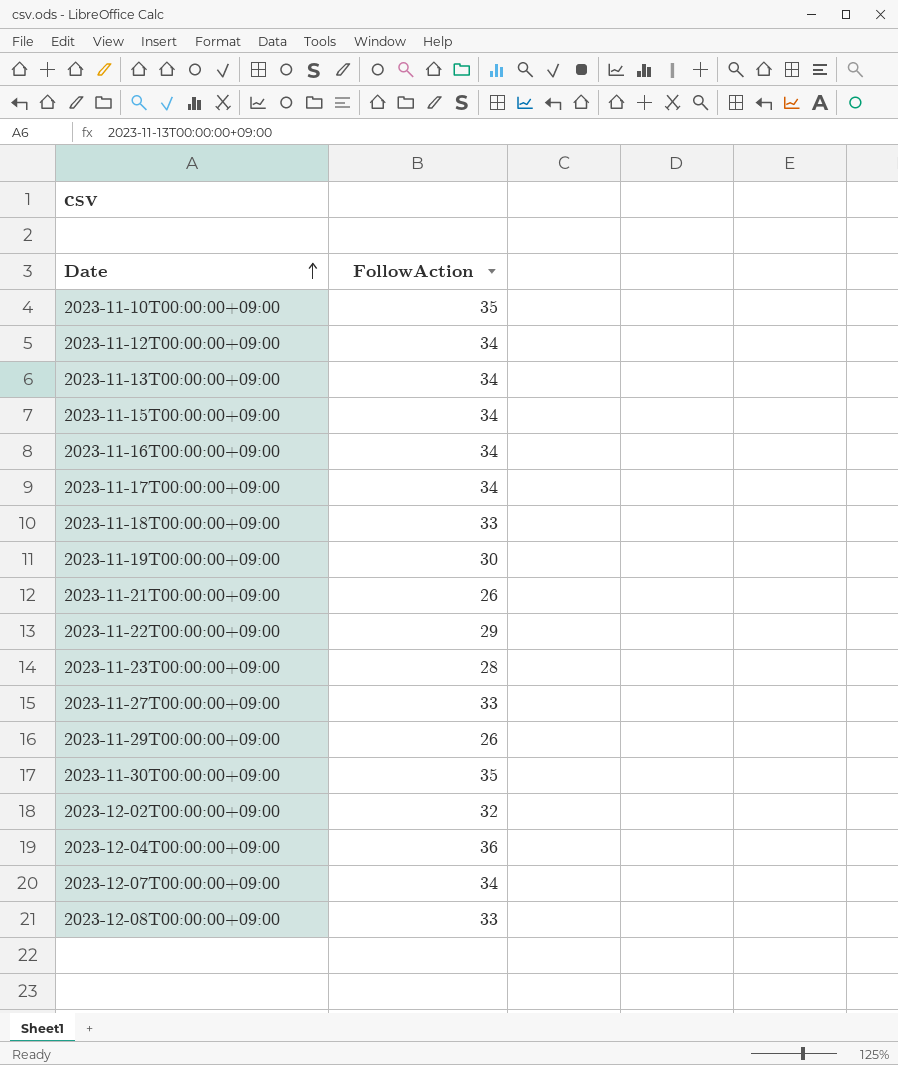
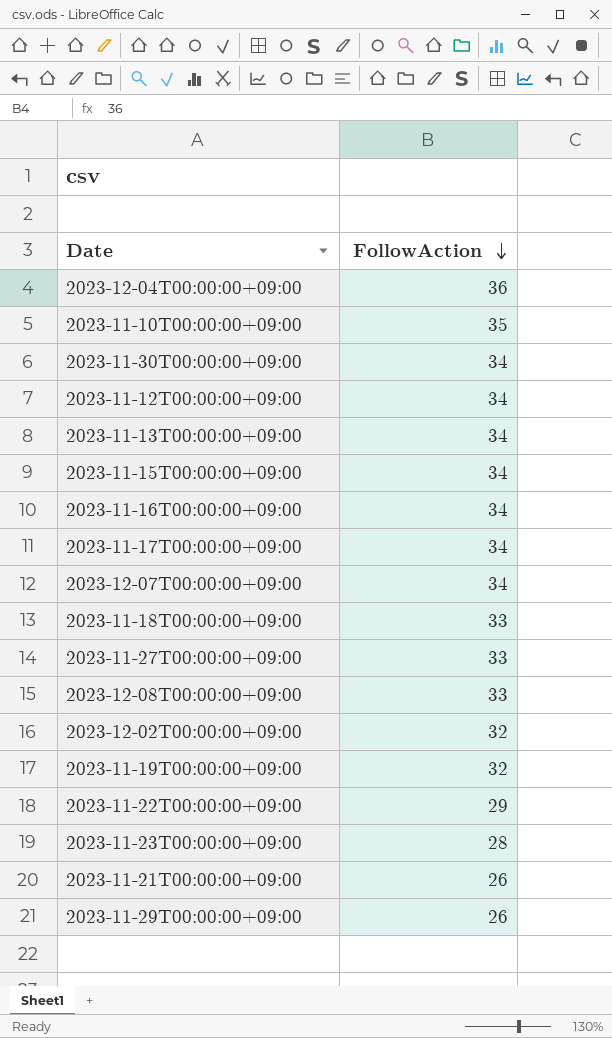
row order: Date ascending -> FollowAction descending
2023-11-30T00:00:00+09:00 | FollowAction: 35 -> 34
2023-11-19T00:00:00+09:00 | FollowAction: 30 -> 32

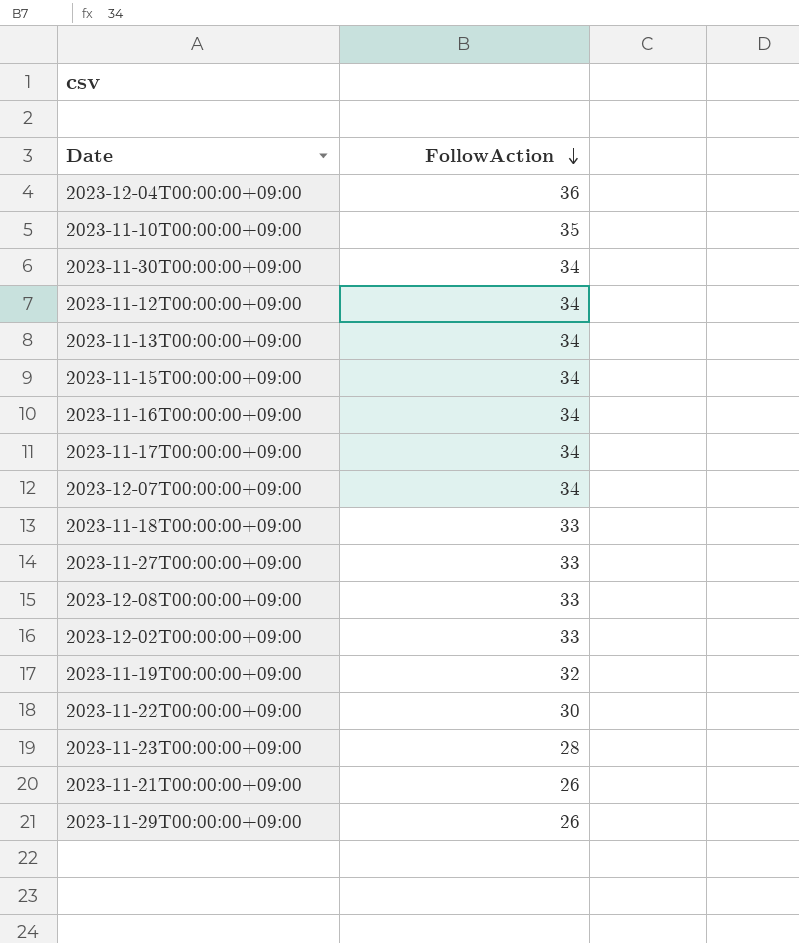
2023-12-02T00:00:00+09:00 | FollowAction: 32 -> 33
2023-11-22T00:00:00+09:00 | FollowAction: 29 -> 30

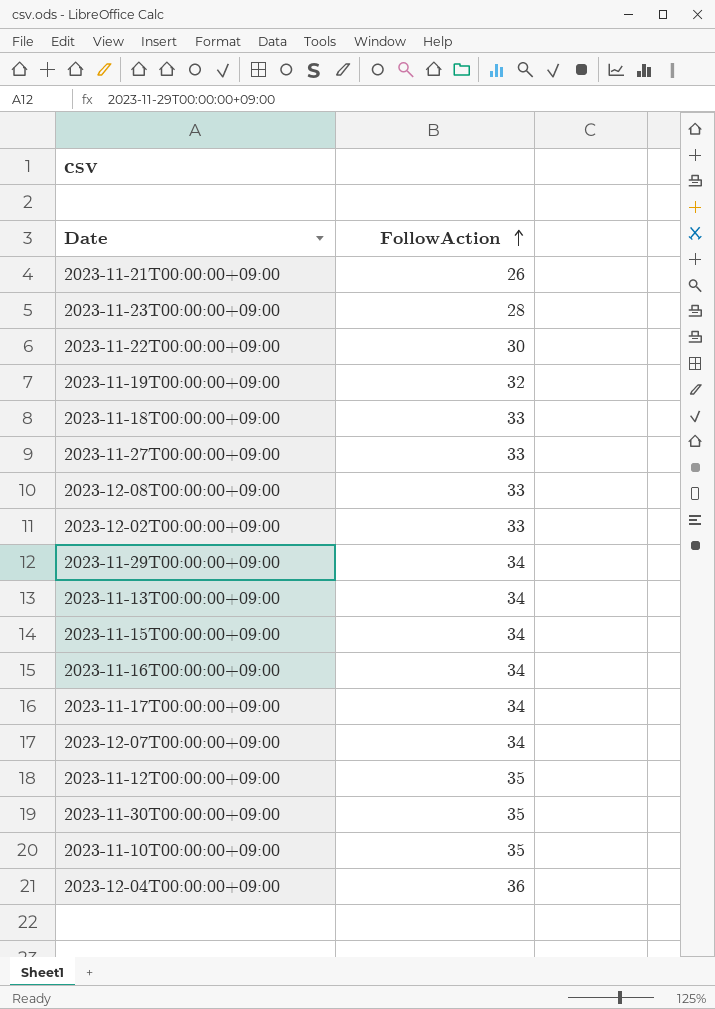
row order: FollowAction descending -> FollowAction ascending
2023-11-29T00:00:00+09:00 | FollowAction: 26 -> 34
2023-11-12T00:00:00+09:00 | FollowAction: 34 -> 35
2023-11-30T00:00:00+09:00 | FollowAction: 34 -> 35

